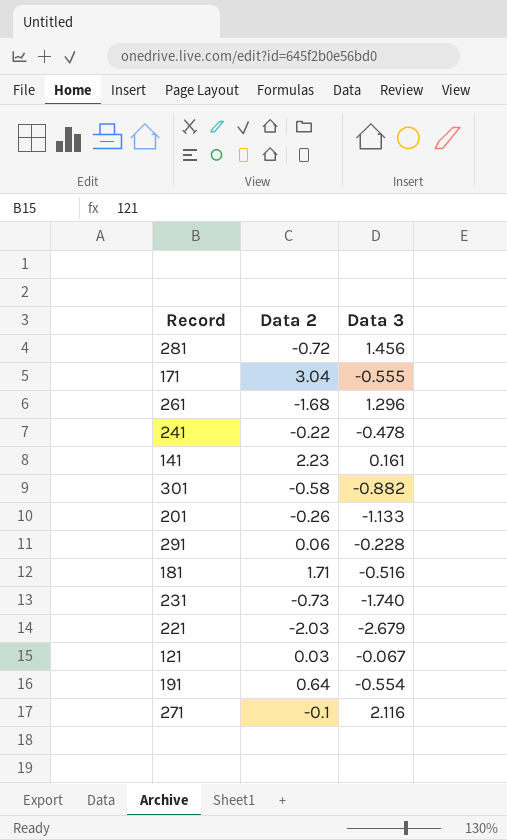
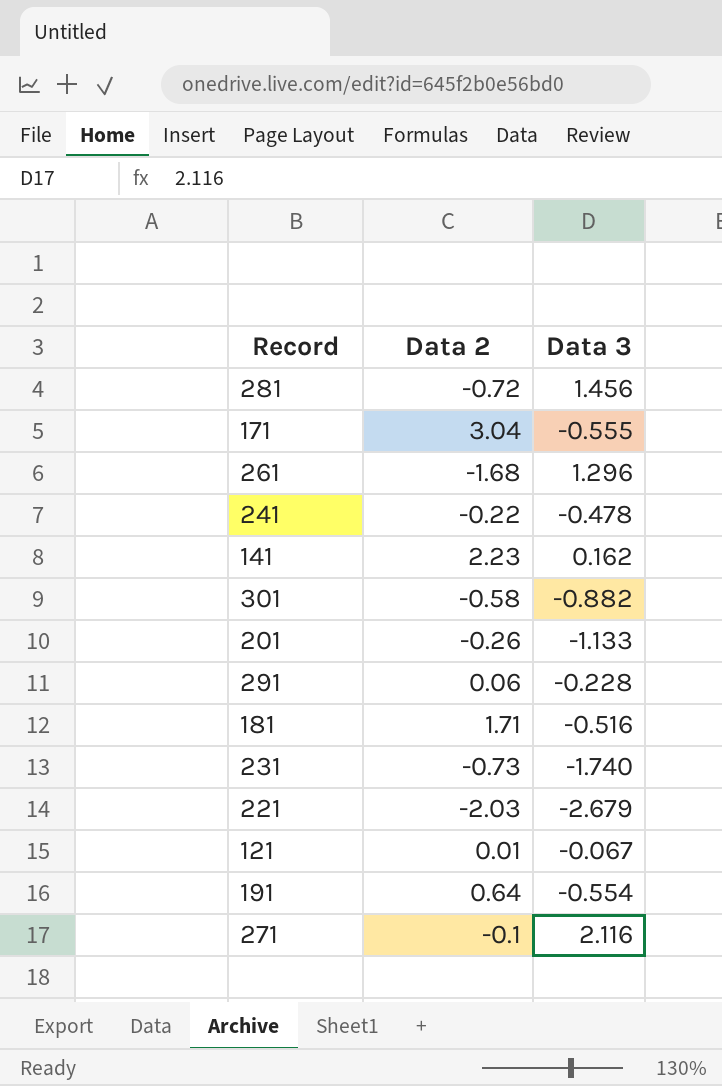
141 | Data 3: 0.161 -> 0.162
121 | Data 2: 0.03 -> 0.01

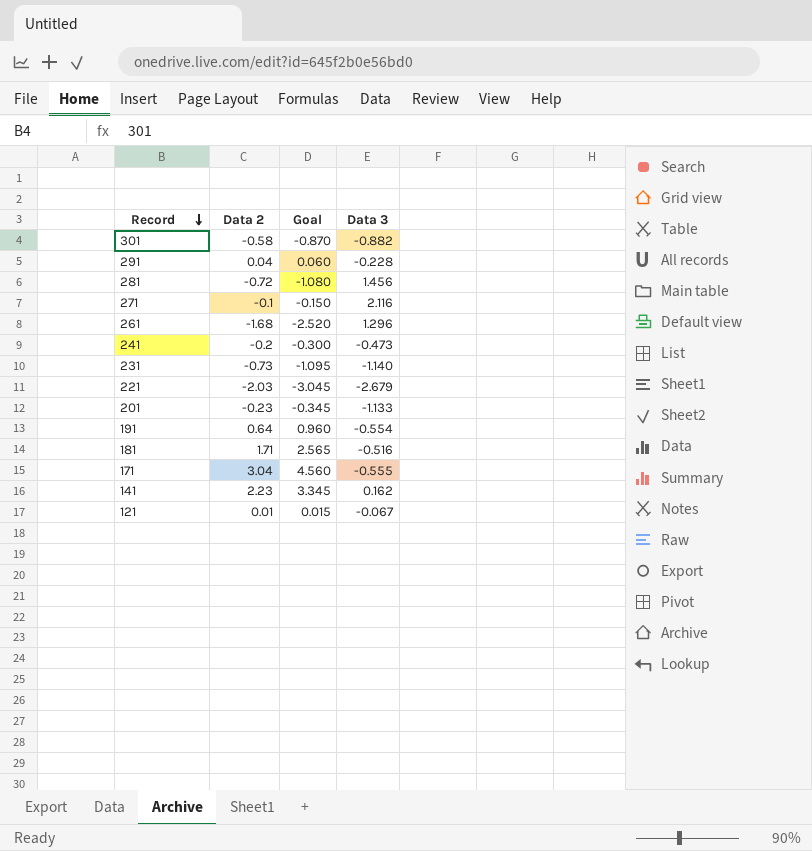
row order: none -> Record descending
column Goal | formula: none -> [Data 2] * 1.5
291 | Data 2: 0.06 -> 0.04
241 | Data 2: -0.22 -> -0.2
241 | Data 3: -0.478 -> -0.473
231 | Data 3: -1.740 -> -1.140
201 | Data 2: -0.26 -> -0.23

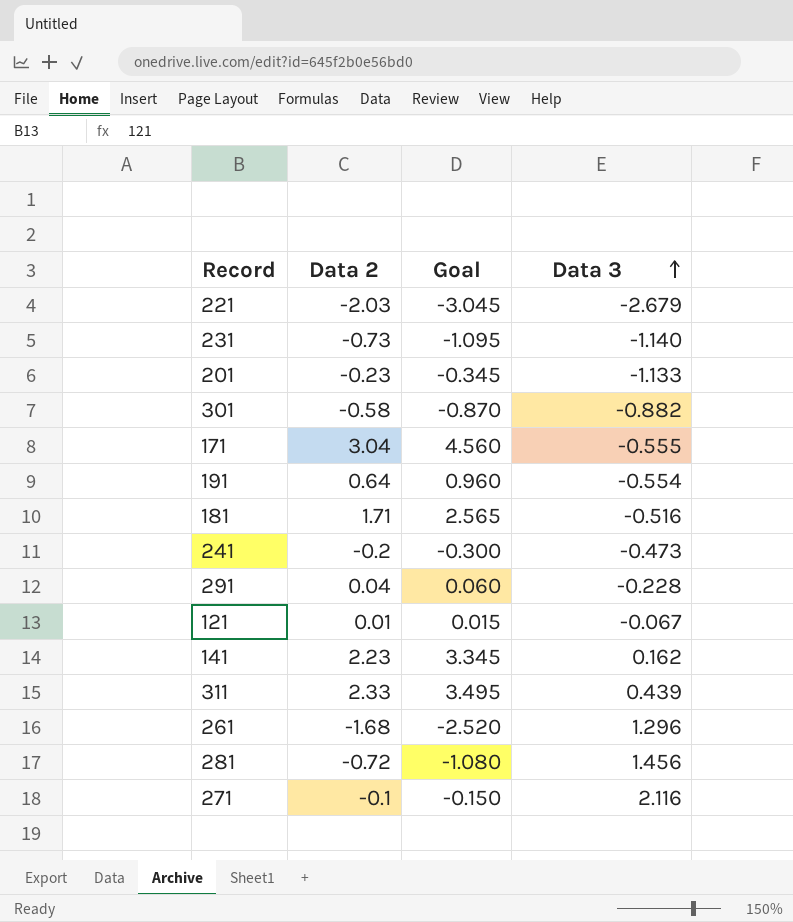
row order: Record descending -> Data 3 ascending
row 311: none -> 2.33 | 3.495 | 0.439

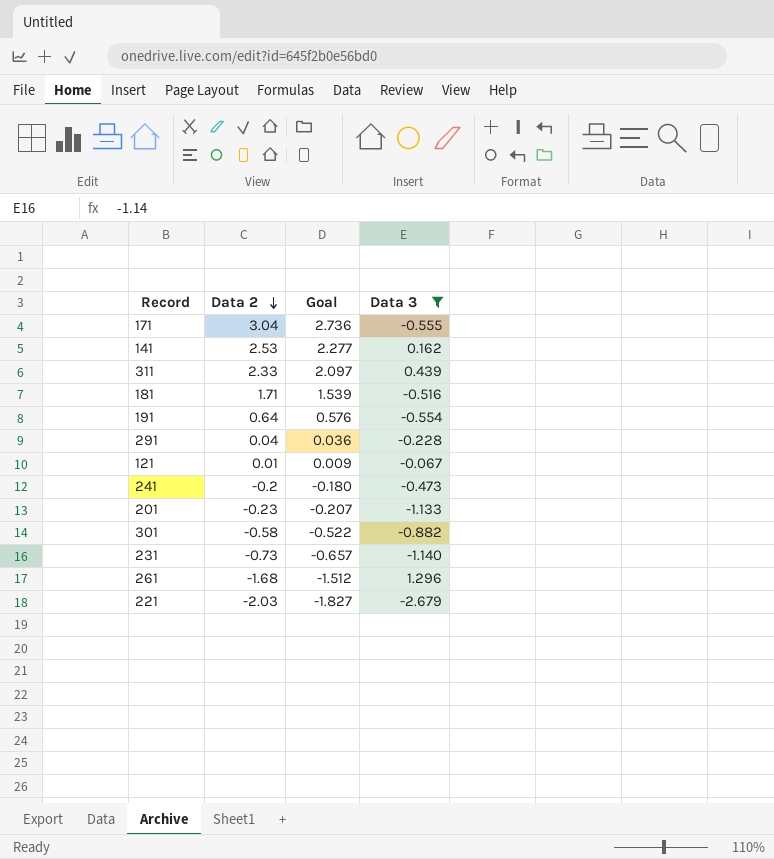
filter: none -> Data 3 <= 1.296
row order: Data 3 ascending -> Data 2 descending
column Goal | formula: [Data 2] * 1.5 -> [Data 2] * 0.9
141 | Data 2: 2.23 -> 2.53

